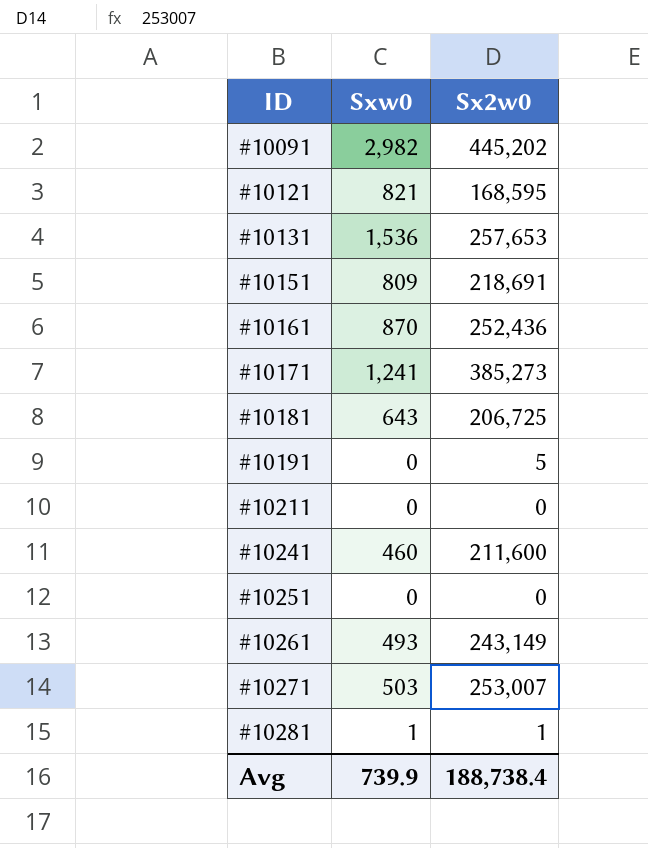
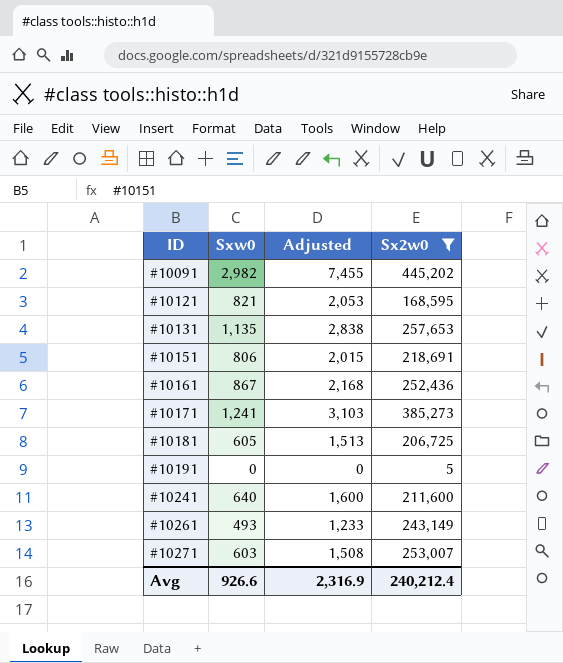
filter: none -> Sx2w0 >= 5
column Adjusted | formula: none -> [Sxw0] * 2.5
#10131 | Sxw0: 1,536 -> 1,135
#10151 | Sxw0: 809 -> 806
#10161 | Sxw0: 870 -> 867
#10181 | Sxw0: 643 -> 605
#10241 | Sxw0: 460 -> 640
#10271 | Sxw0: 503 -> 603
Avg | Sxw0: 739.9 -> 926.6
Avg | Sx2w0: 188,738.4 -> 240,212.4

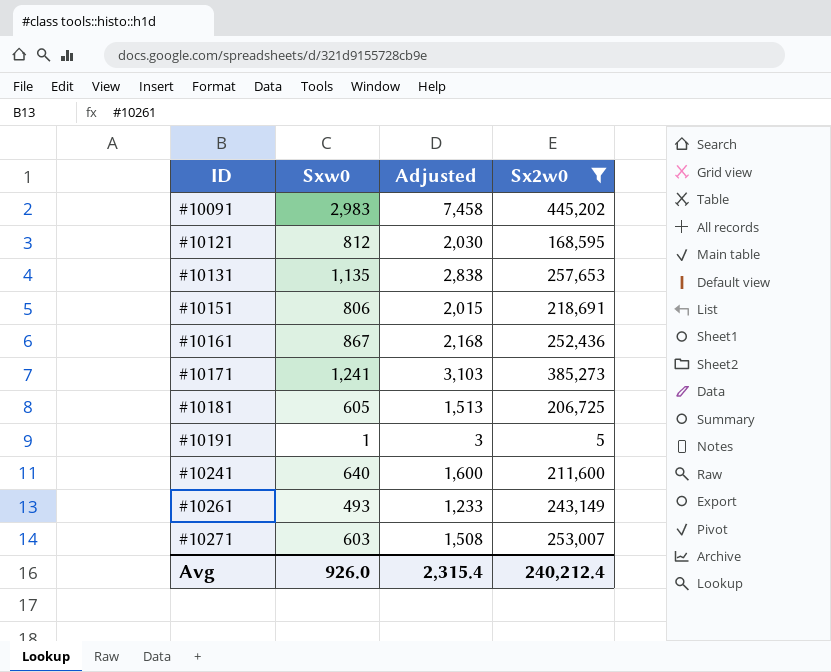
#10091 | Sxw0: 2,982 -> 2,983
#10091 | Adjusted: 7,455 -> 7,458
#10121 | Sxw0: 821 -> 812
#10121 | Adjusted: 2,053 -> 2,030
#10191 | Sxw0: 0 -> 1
#10191 | Adjusted: 0 -> 3
Avg | Sxw0: 926.6 -> 926.0
Avg | Adjusted: 2,316.9 -> 2,315.4

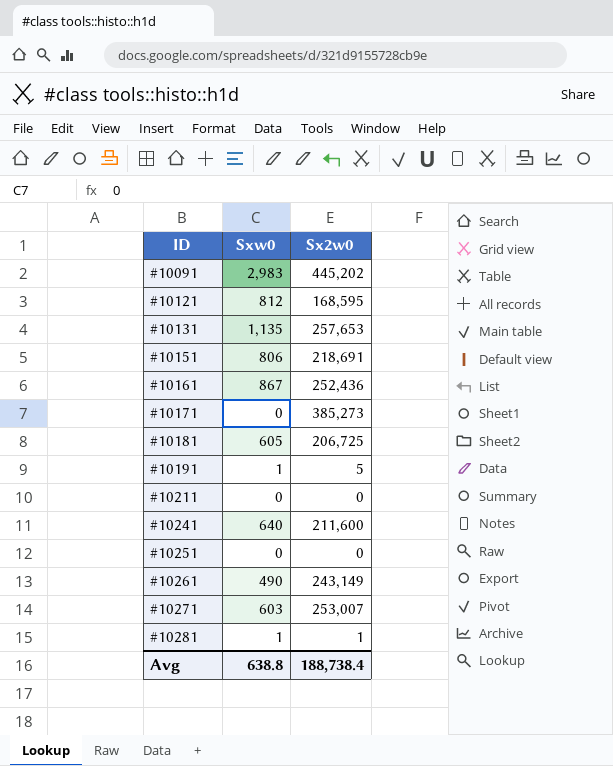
filter: Sx2w0 >= 5 -> none
column Adjusted | formula: [Sxw0] * 2.5 -> none
#10171 | Sxw0: 1,241 -> 0
#10261 | Sxw0: 493 -> 490
Avg | Sxw0: 926.0 -> 638.8
Avg | Sx2w0: 240,212.4 -> 188,738.4

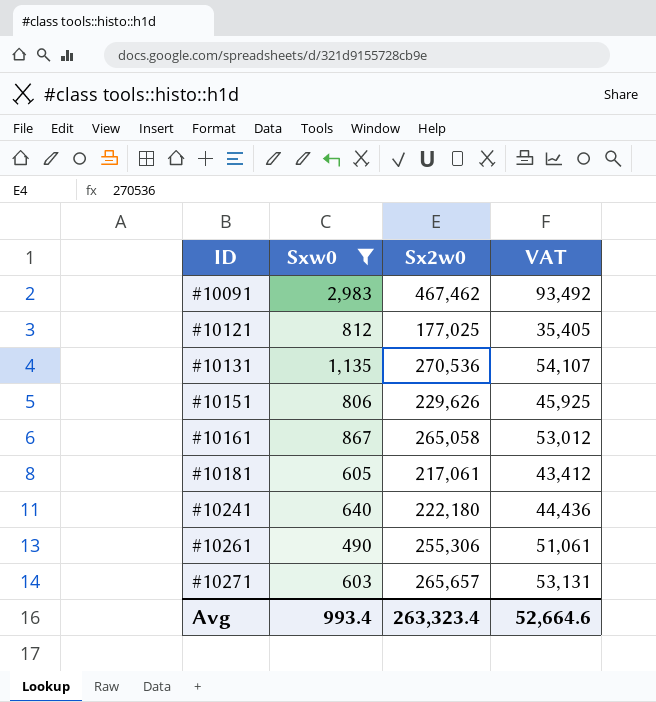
filter: none -> Sxw0 >= 490
column VAT | formula: none -> [Sx2w0] * 0.2
#10091 | Sx2w0: 445,202 -> 467,462
#10121 | Sx2w0: 168,595 -> 177,025
#10131 | Sx2w0: 257,653 -> 270,536
#10151 | Sx2w0: 218,691 -> 229,626
#10161 | Sx2w0: 252,436 -> 265,058
#10181 | Sx2w0: 206,725 -> 217,061
#10241 | Sx2w0: 211,600 -> 222,180
#10261 | Sx2w0: 243,149 -> 255,306
#10271 | Sx2w0: 253,007 -> 265,657
Avg | Sxw0: 638.8 -> 993.4
Avg | Sx2w0: 188,738.4 -> 263,323.4

